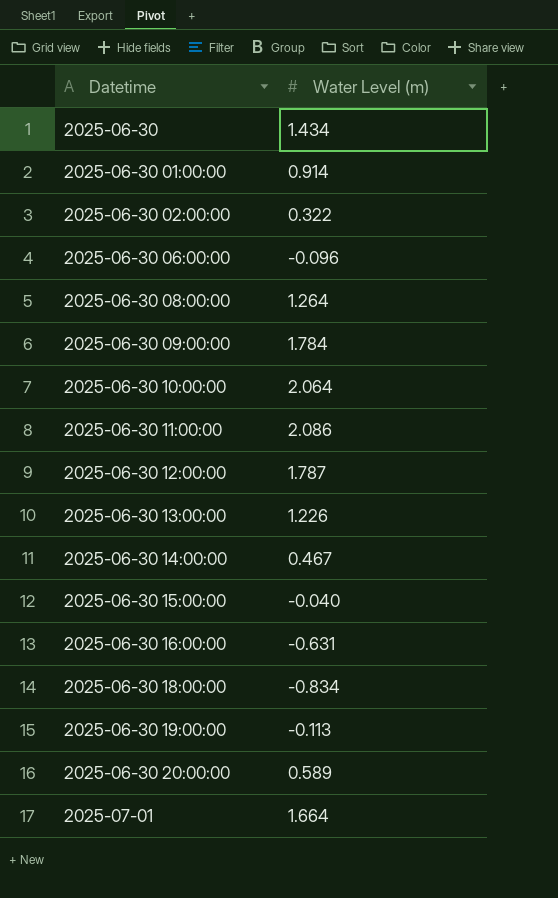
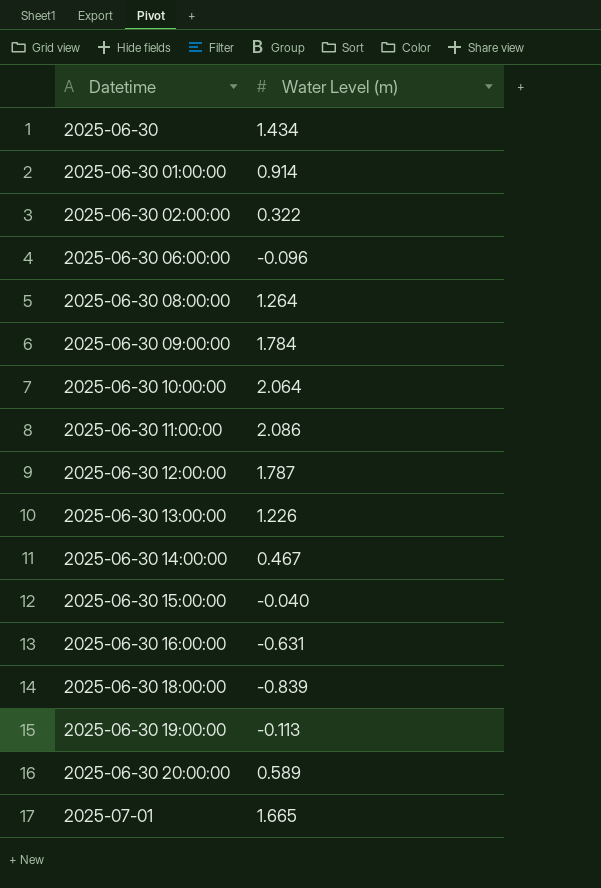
2025-06-30 18:00:00 | Water Level (m): -0.834 -> -0.839
2025-07-01 | Water Level (m): 1.664 -> 1.665

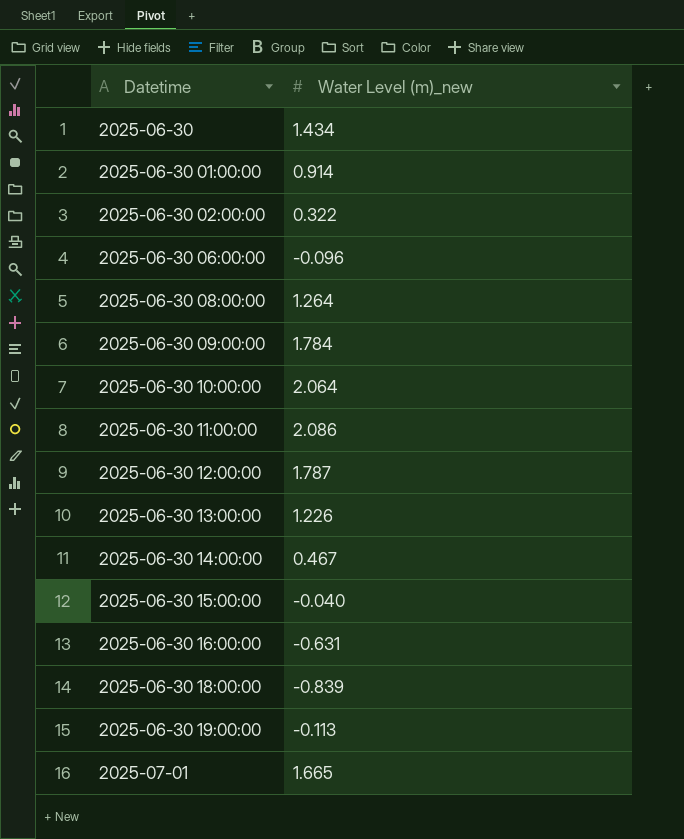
column name: Water Level (m) -> Water Level (m)_new
row 2025-06-30 20:00:00: 0.589 -> none

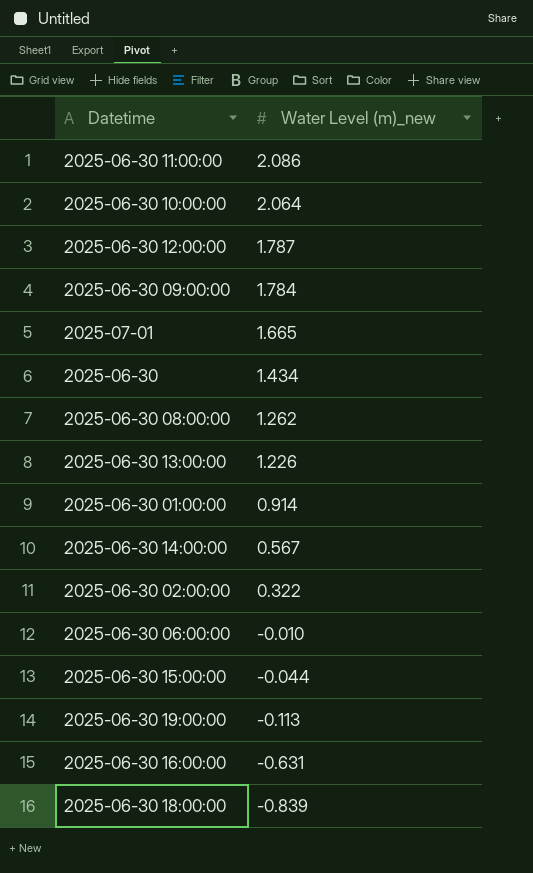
row order: Datetime ascending -> Water Level (m)_new descending
2025-06-30 08:00:00 | Water Level (m)_new: 1.264 -> 1.262
2025-06-30 14:00:00 | Water Level (m)_new: 0.467 -> 0.567
2025-06-30 06:00:00 | Water Level (m)_new: -0.096 -> -0.010
2025-06-30 15:00:00 | Water Level (m)_new: -0.040 -> -0.044

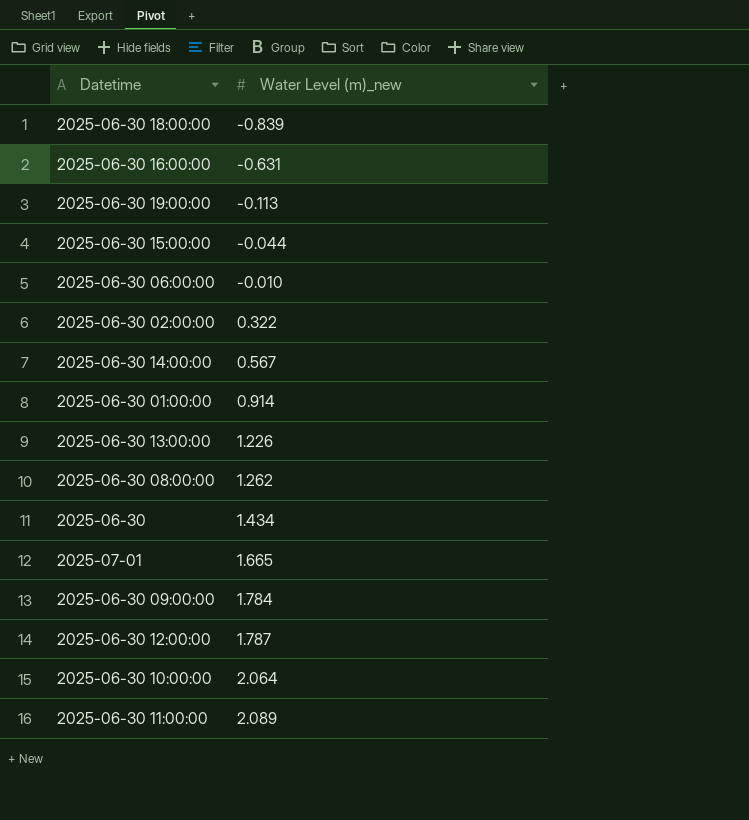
row order: Water Level (m)_new descending -> Water Level (m)_new ascending
2025-06-30 11:00:00 | Water Level (m)_new: 2.086 -> 2.089

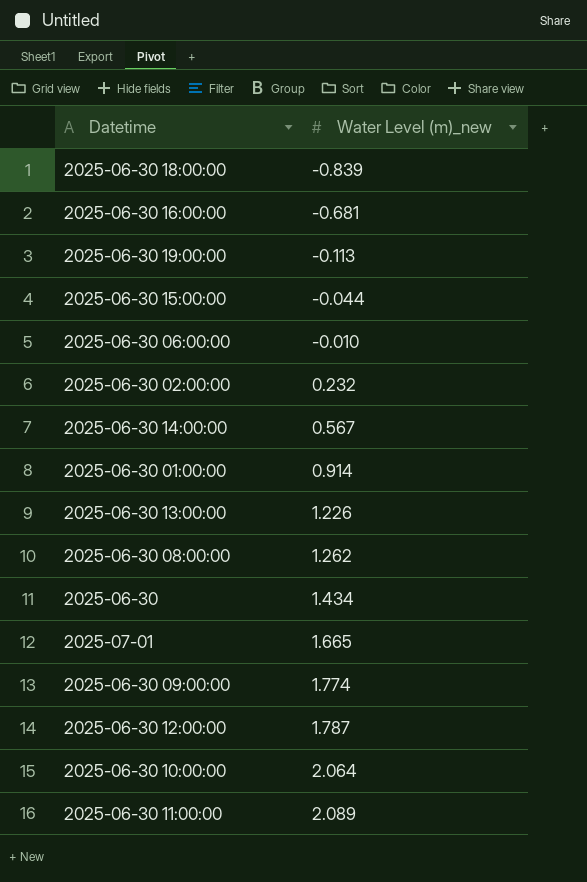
2025-06-30 16:00:00 | Water Level (m)_new: -0.631 -> -0.681
2025-06-30 02:00:00 | Water Level (m)_new: 0.322 -> 0.232
2025-06-30 09:00:00 | Water Level (m)_new: 1.784 -> 1.774

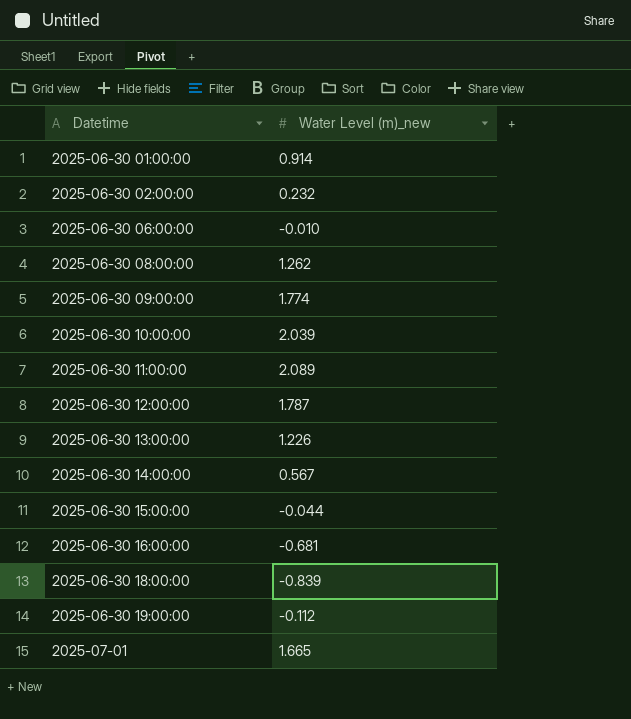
row order: Water Level (m)_new ascending -> Datetime ascending
row 2025-06-30: 1.434 -> none
2025-06-30 10:00:00 | Water Level (m)_new: 2.064 -> 2.039
2025-06-30 19:00:00 | Water Level (m)_new: -0.113 -> -0.112

